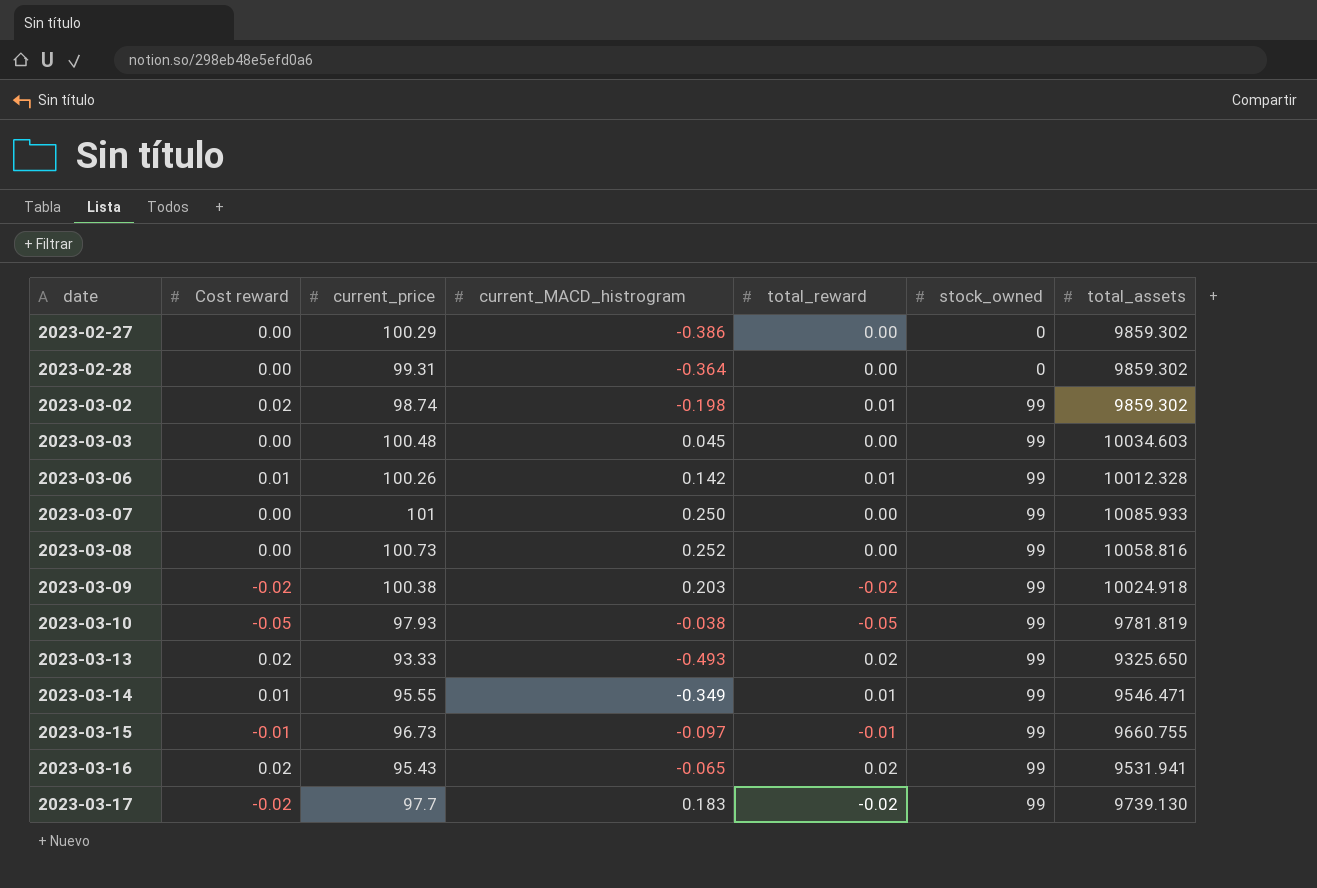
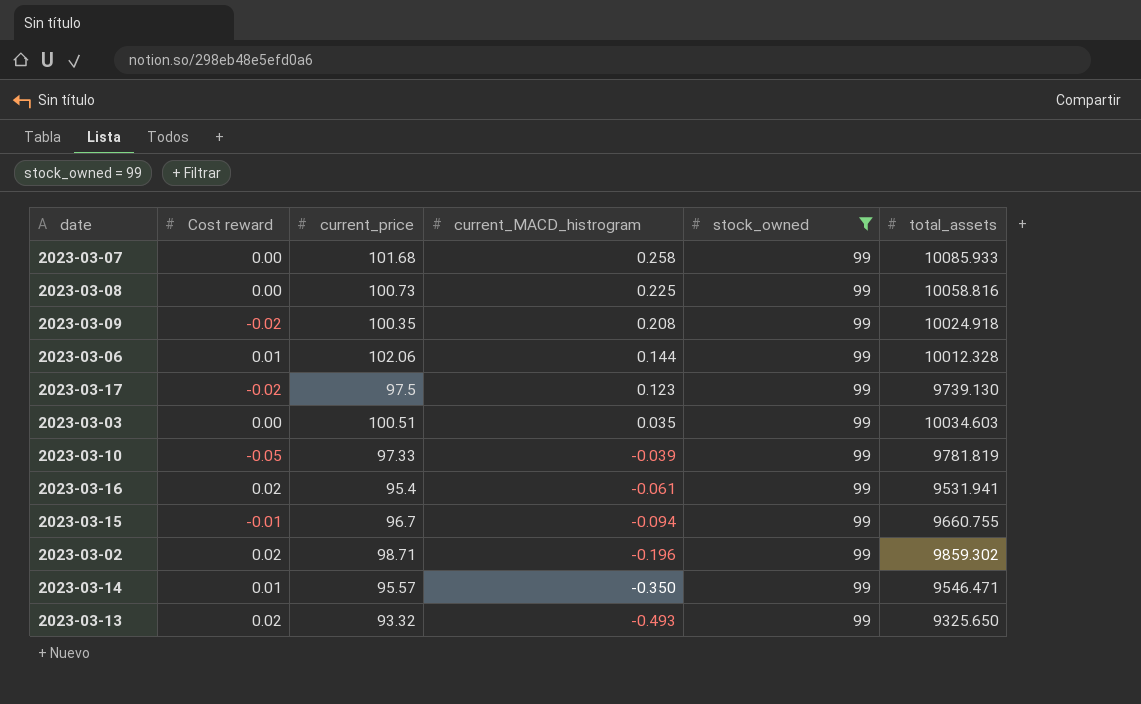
filter: none -> stock_owned = 99
row order: date ascending -> current_MACD_histrogram descending
column total_reward | position: 5 -> none
2023-03-07 | current_price: 101 -> 101.68
2023-03-07 | current_MACD_histrogram: 0.250 -> 0.258
2023-03-08 | current_MACD_histrogram: 0.252 -> 0.225
2023-03-09 | current_price: 100.38 -> 100.35
2023-03-09 | current_MACD_histrogram: 0.203 -> 0.208
2023-03-06 | current_price: 100.26 -> 102.06
2023-03-06 | current_MACD_histrogram: 0.142 -> 0.144
2023-03-17 | current_price: 97.7 -> 97.5
2023-03-17 | current_MACD_histrogram: 0.183 -> 0.123
2023-03-03 | current_price: 100.48 -> 100.51
2023-03-03 | current_MACD_histrogram: 0.045 -> 0.035
2023-03-10 | current_price: 97.93 -> 97.33
2023-03-10 | current_MACD_histrogram: -0.038 -> -0.039
2023-03-16 | current_price: 95.43 -> 95.4
2023-03-16 | current_MACD_histrogram: -0.065 -> -0.061
2023-03-15 | current_price: 96.73 -> 96.7
2023-03-15 | current_MACD_histrogram: -0.097 -> -0.094
2023-03-02 | current_price: 98.74 -> 98.71
2023-03-02 | current_MACD_histrogram: -0.198 -> -0.196
2023-03-14 | current_price: 95.55 -> 95.57
2023-03-14 | current_MACD_histrogram: -0.349 -> -0.350
2023-03-13 | current_price: 93.33 -> 93.32

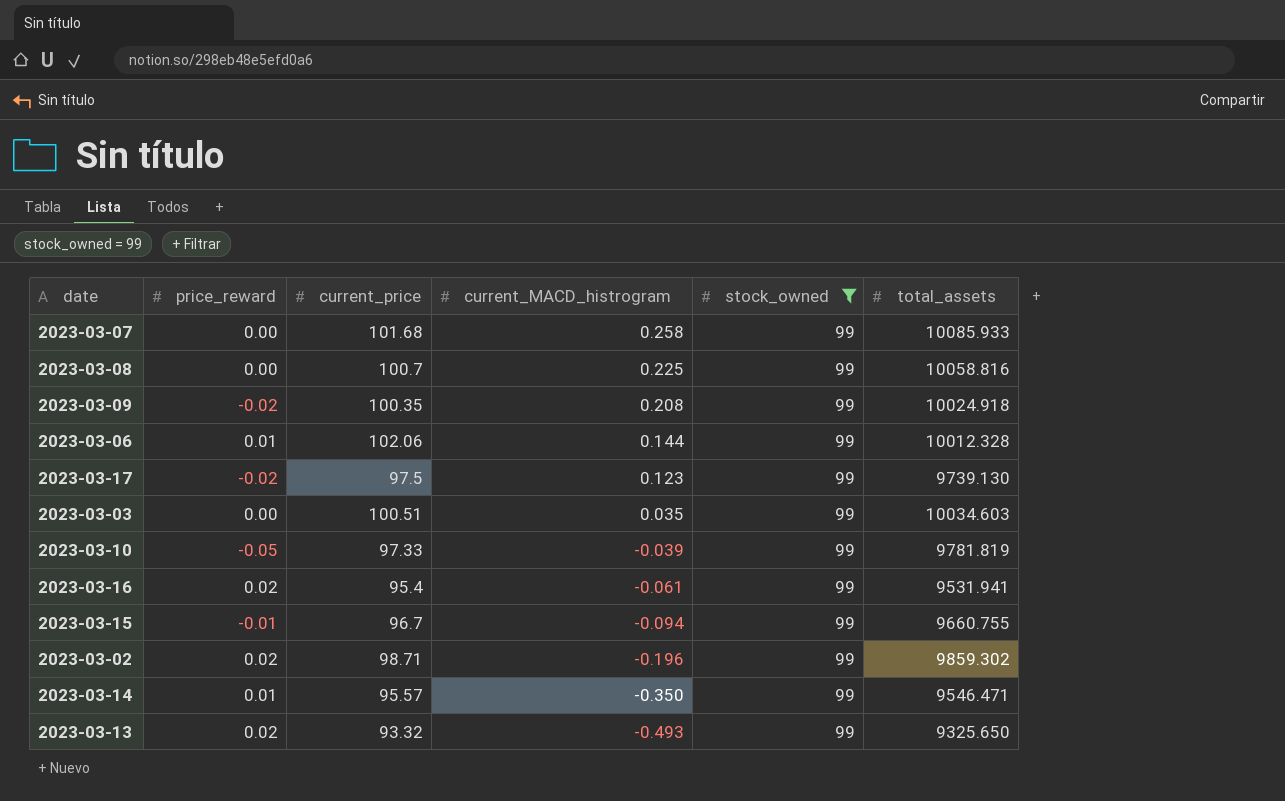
column name: Cost reward -> price_reward
2023-03-08 | current_price: 100.73 -> 100.7

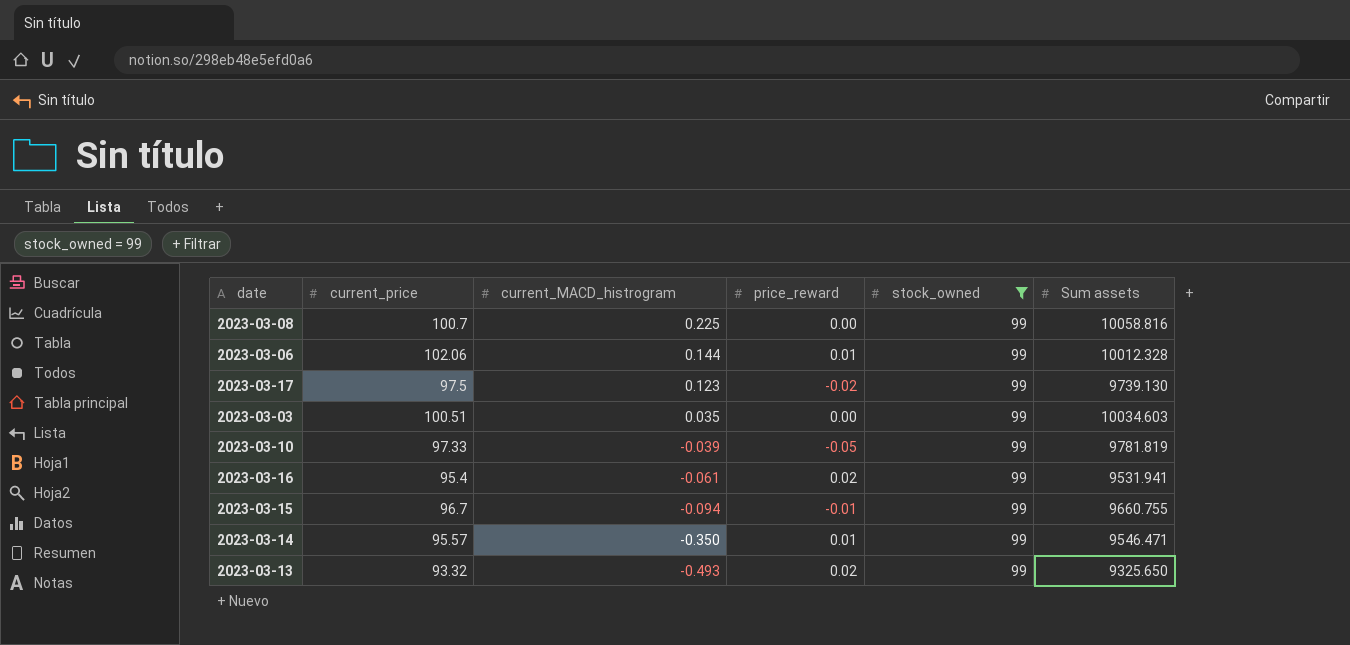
column price_reward | position: 2 -> 4
column name: total_assets -> Sum assets
row 2023-03-07: 0.00 | 101.68 | 0.258 | 99 | 10085.933 -> none
row 2023-03-09: -0.02 | 100.35 | 0.208 | 99 | 10024.918 -> none
row 2023-03-02: 0.02 | 98.71 | -0.196 | 99 | 9859.302 -> none

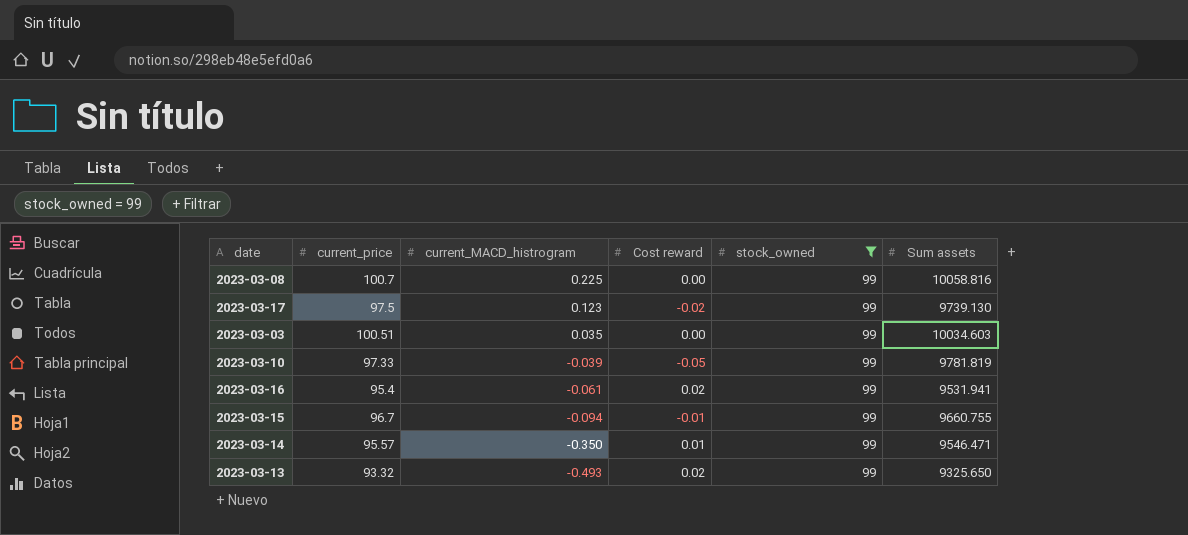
column name: price_reward -> Cost reward
row 2023-03-06: 102.06 | 0.144 | 0.01 | 99 | 10012.328 -> none

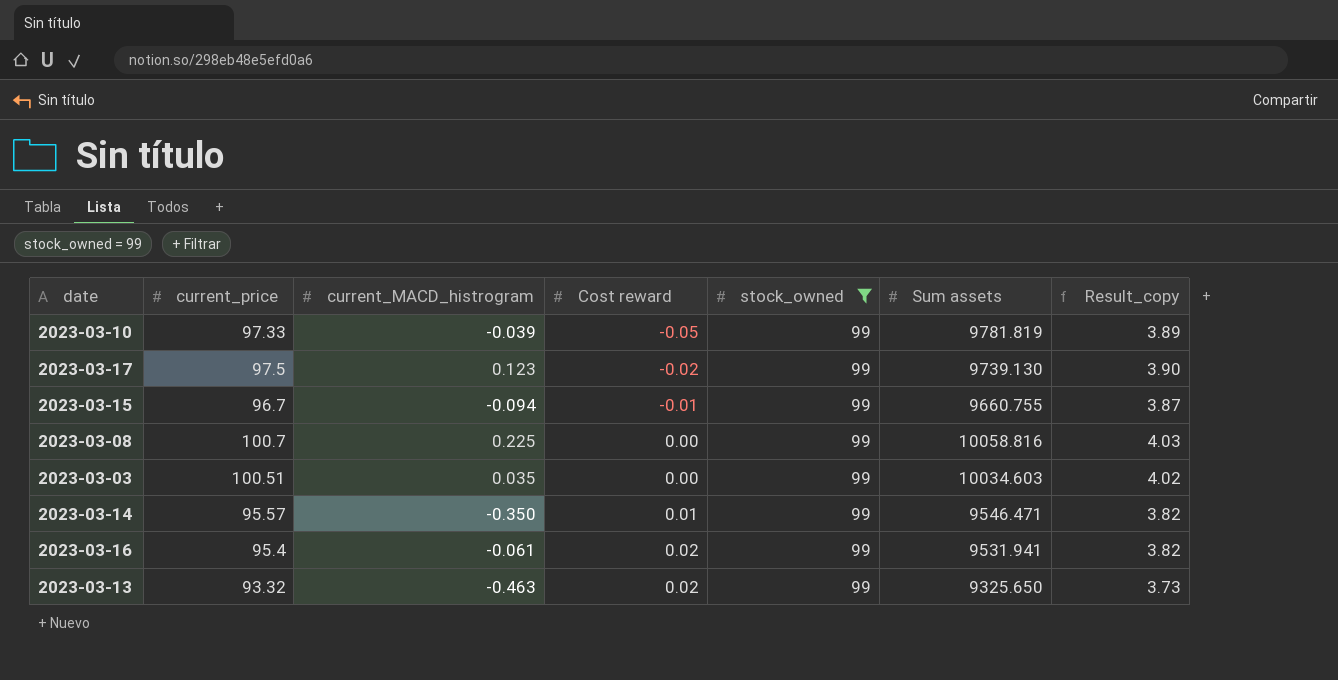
row order: current_MACD_histrogram descending -> Cost reward ascending
column Result_copy | formula: none -> [current_price] * 0.04
2023-03-13 | current_MACD_histrogram: -0.493 -> -0.463

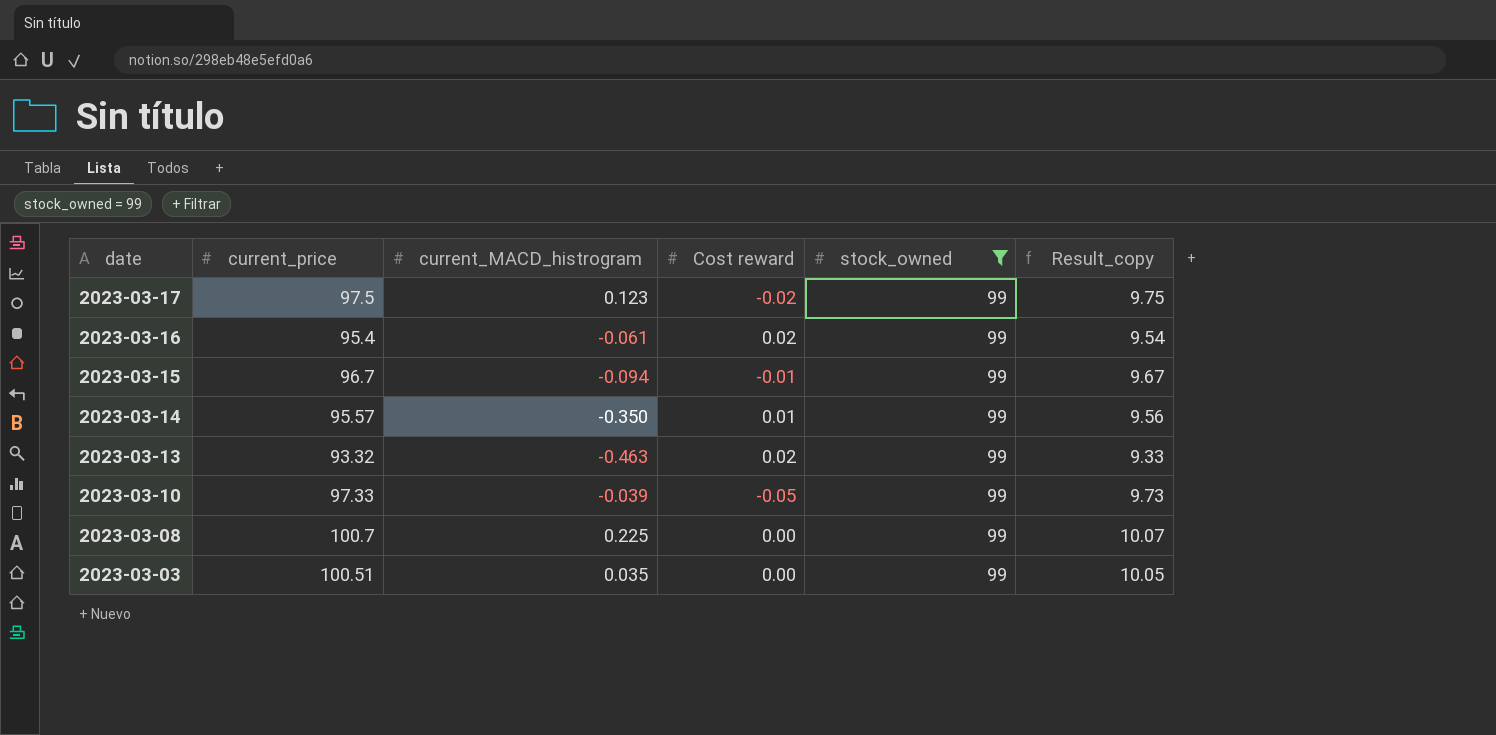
row order: Cost reward ascending -> date descending
column Sum assets | position: 6 -> none
column Result_copy | formula: [current_price] * 0.04 -> [current_price] * 0.1

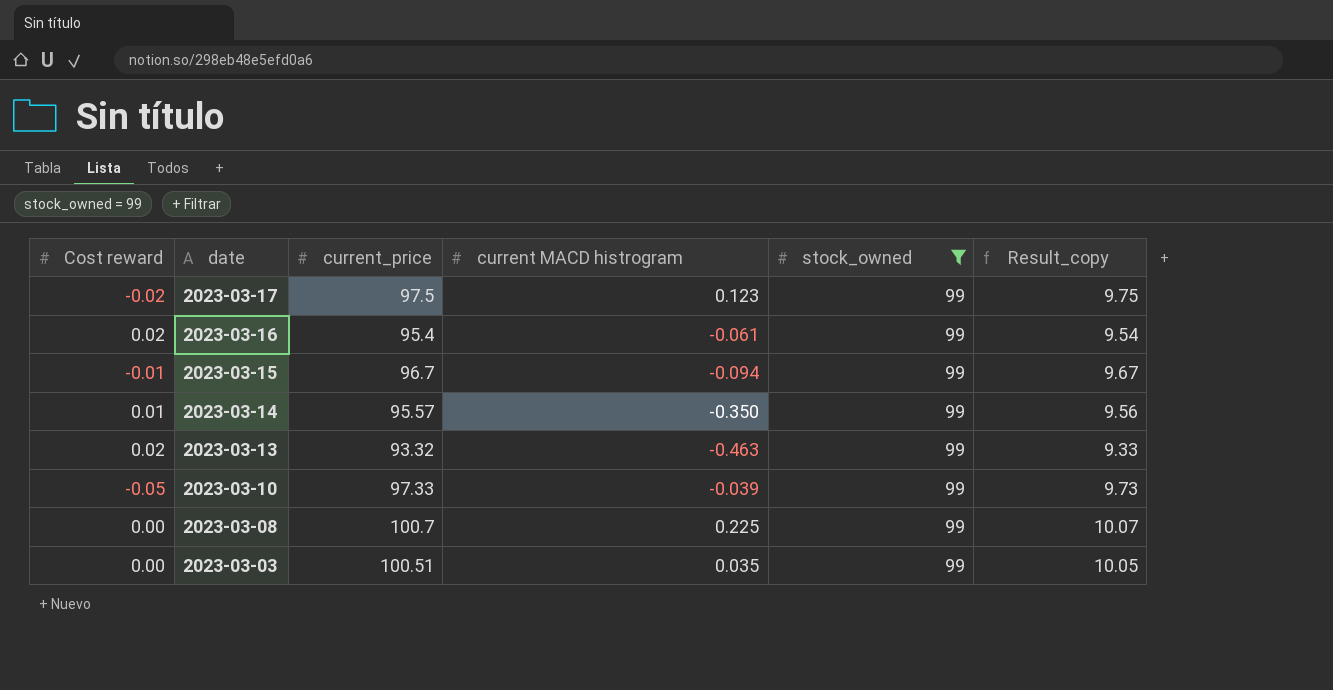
column Cost reward | position: 4 -> 1
column name: current_MACD_histrogram -> current MACD histrogram

